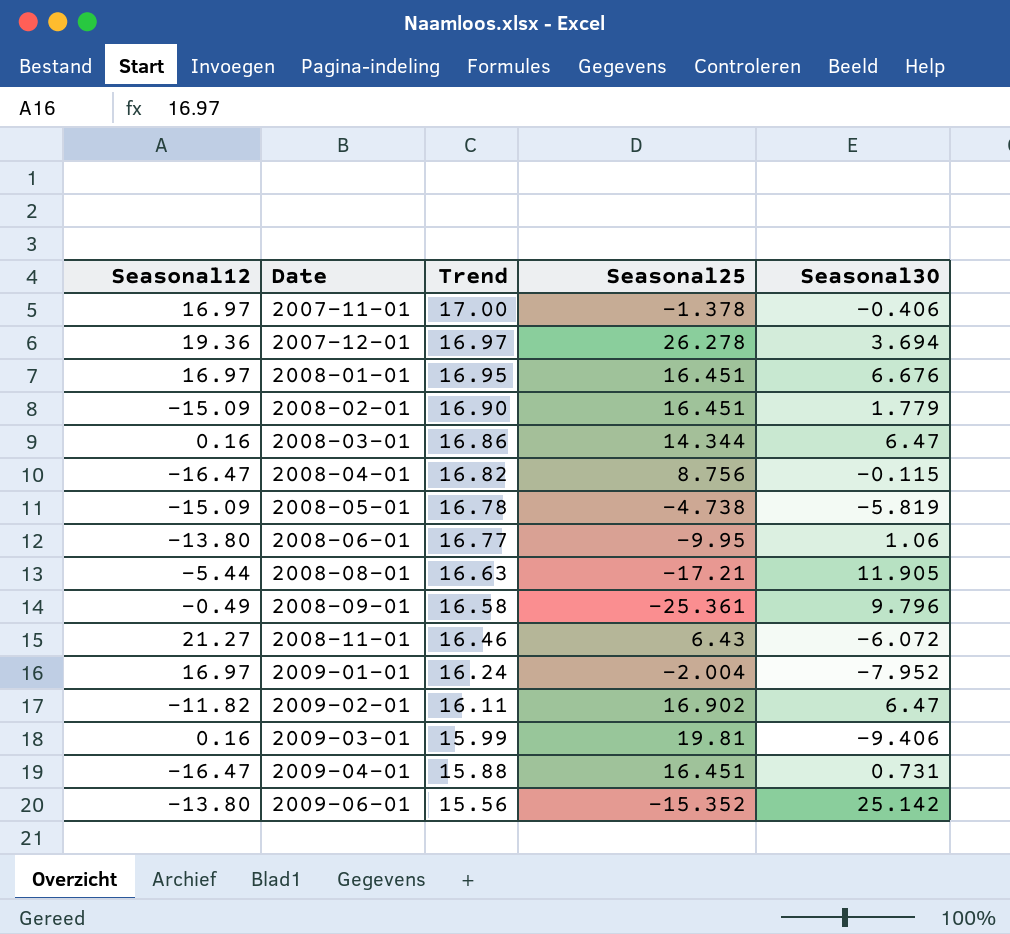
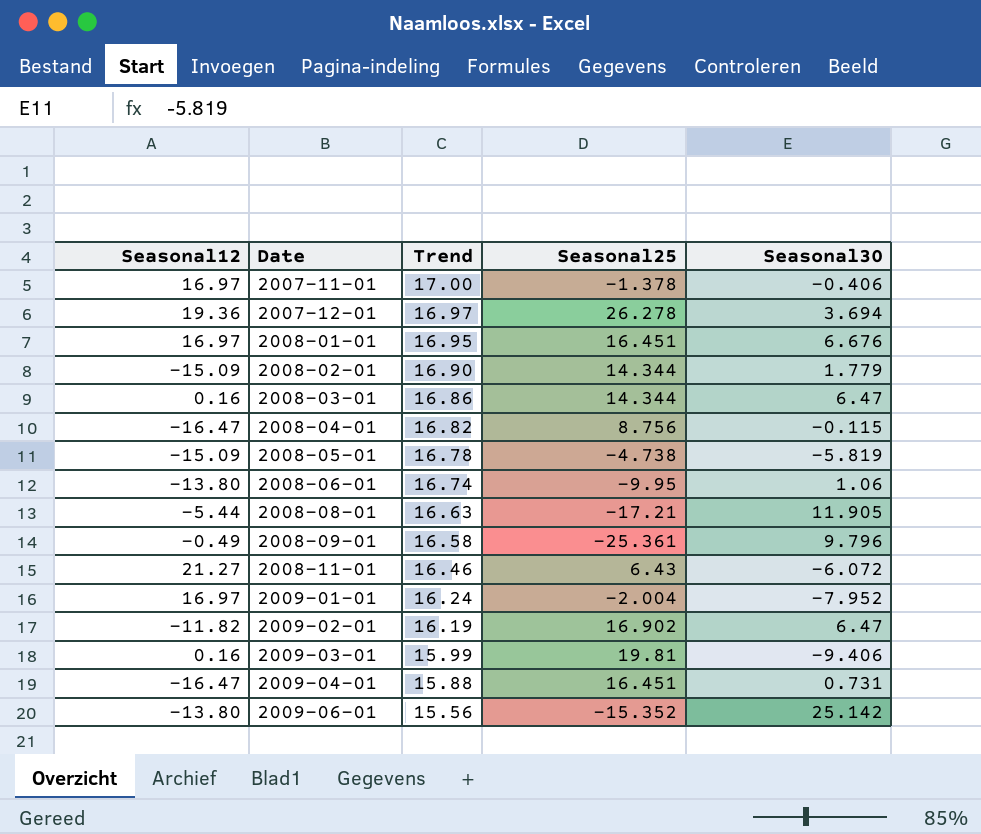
2008-02-01 | Seasonal25: 16.451 -> 14.344
2008-06-01 | Trend: 16.77 -> 16.74
2009-02-01 | Trend: 16.11 -> 16.19

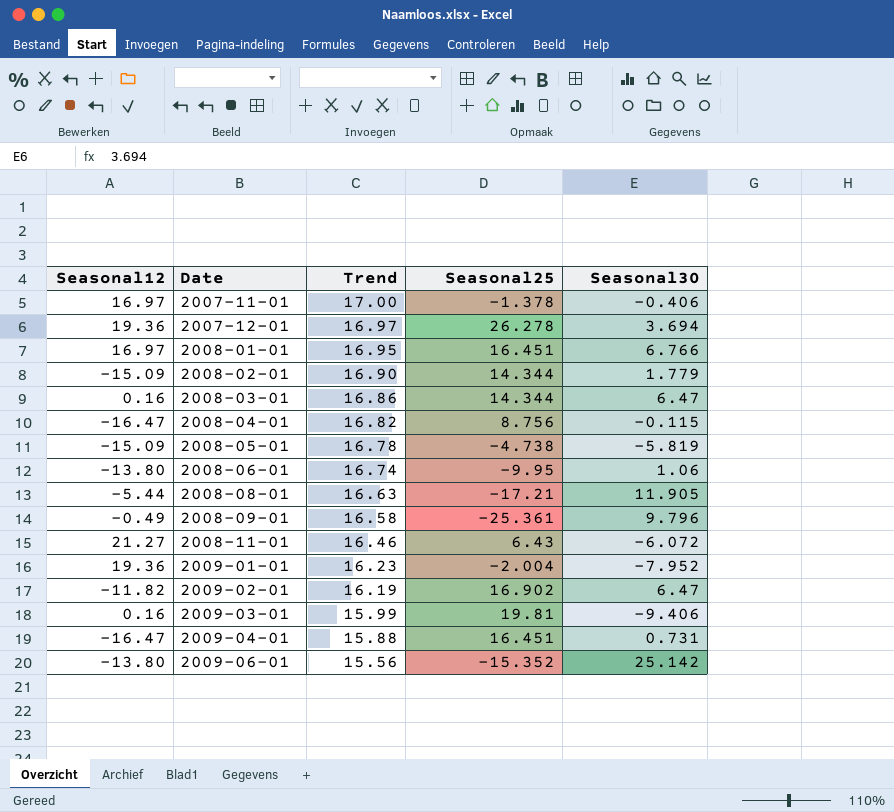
2008-01-01 | Seasonal30: 6.676 -> 6.766
2009-01-01 | Seasonal12: 16.97 -> 19.36
2009-01-01 | Trend: 16.24 -> 16.23

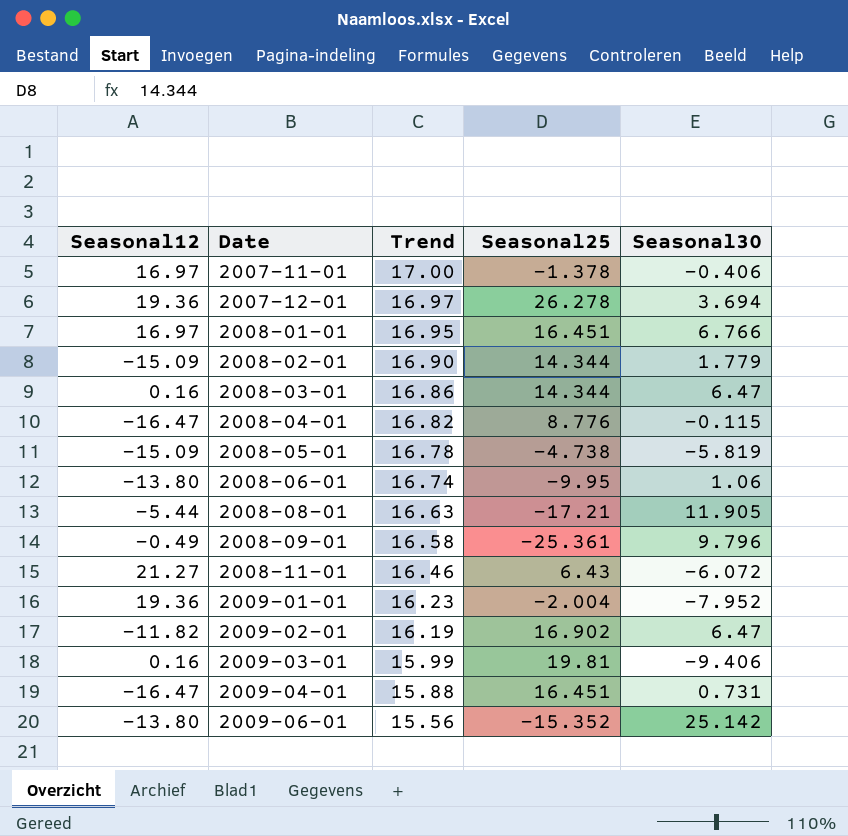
2008-04-01 | Seasonal25: 8.756 -> 8.776

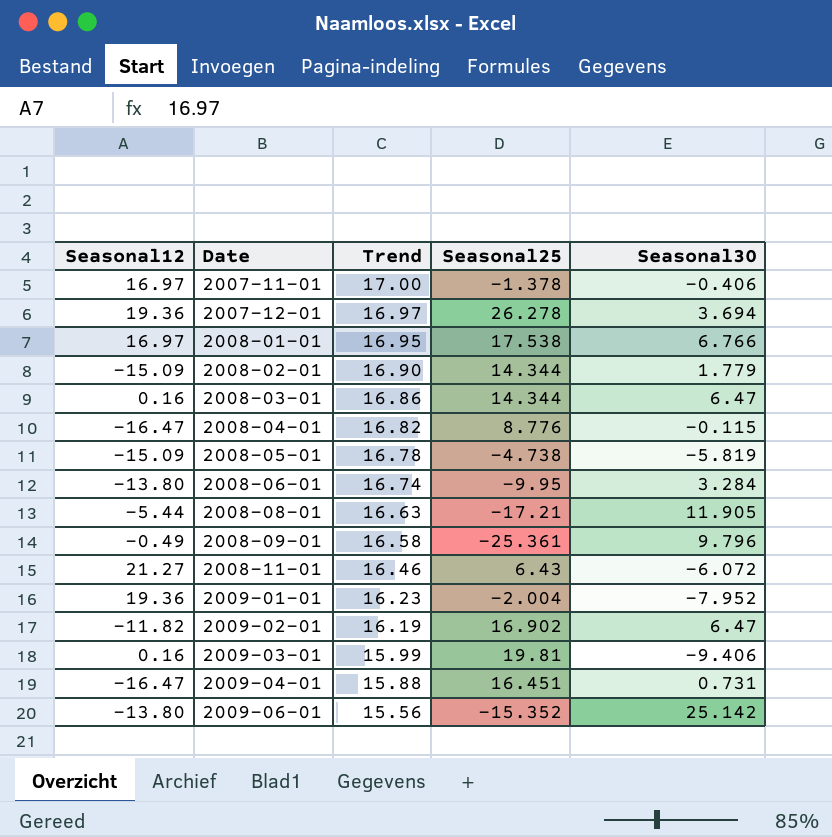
2008-01-01 | Seasonal25: 16.451 -> 17.538
2008-06-01 | Seasonal30: 1.06 -> 3.284

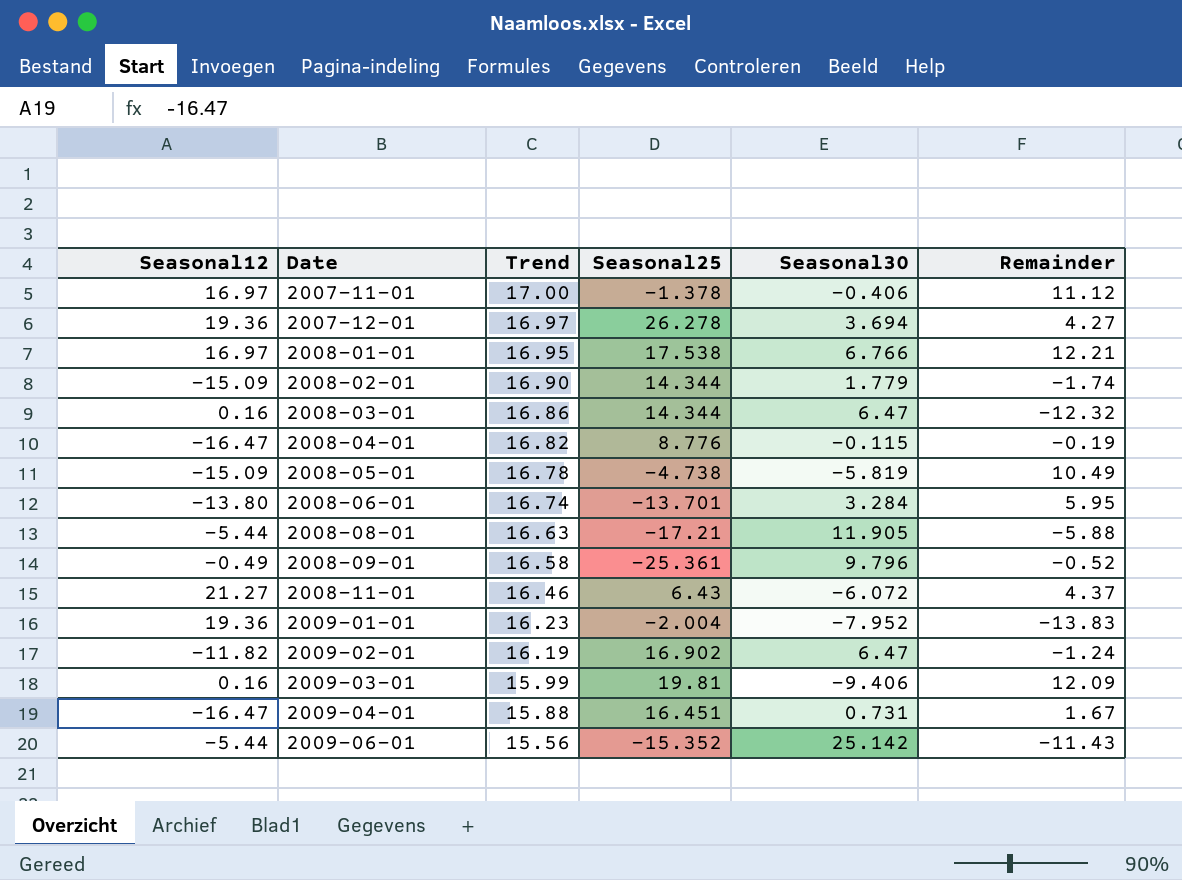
column Remainder | position: none -> 6
2008-06-01 | Seasonal25: -9.95 -> -13.701
2009-06-01 | Seasonal12: -13.80 -> -5.44

